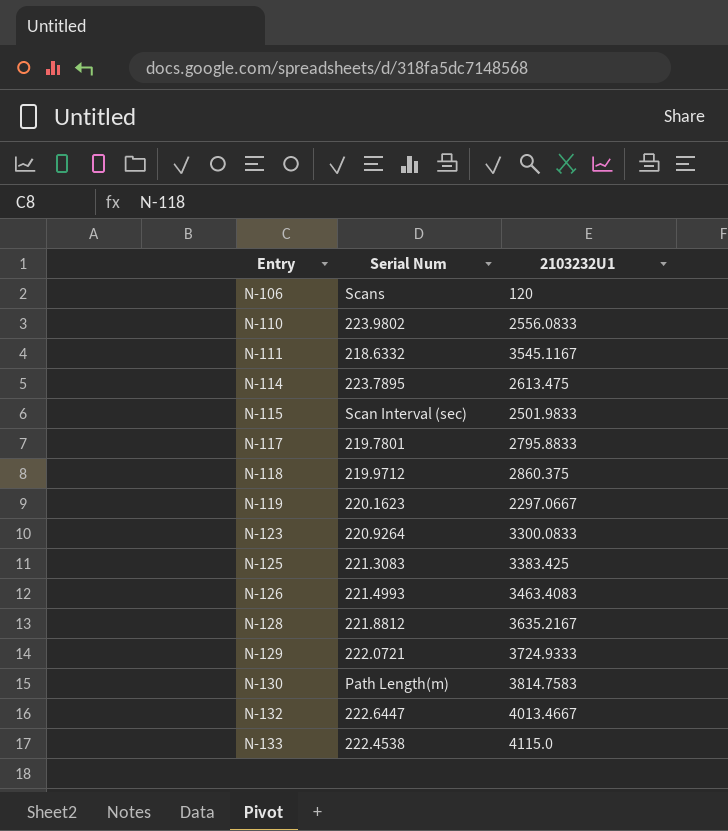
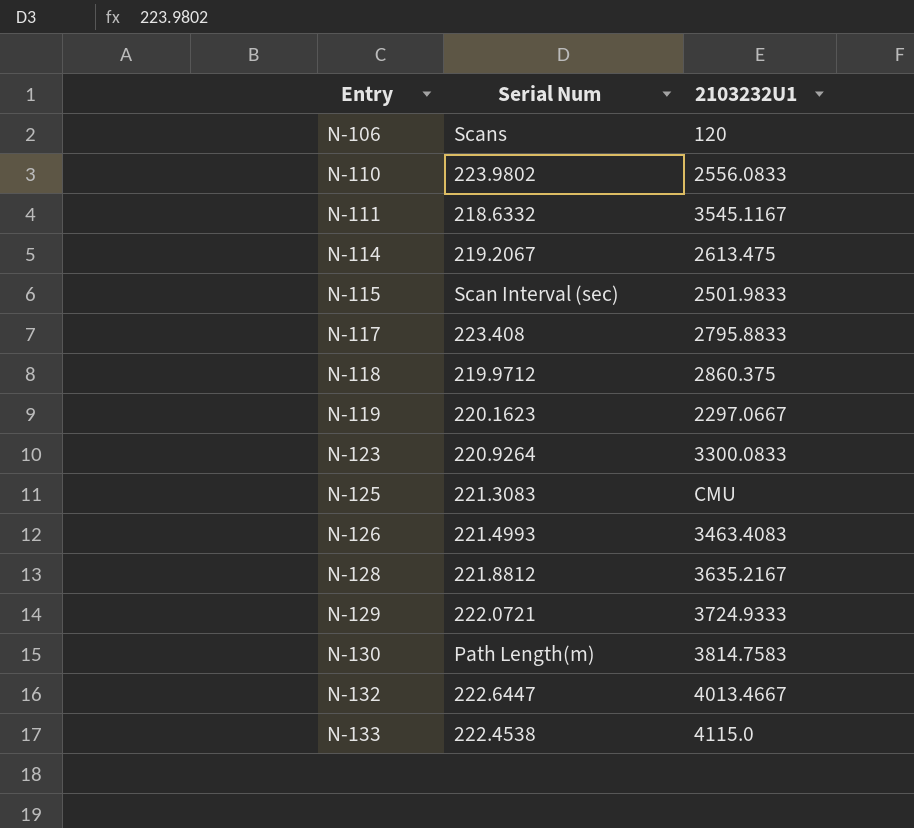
N-114 | Serial Num: 223.7895 -> 219.2067
N-117 | Serial Num: 219.7801 -> 223.408
N-125 | 2103232U1: 3383.425 -> CMU

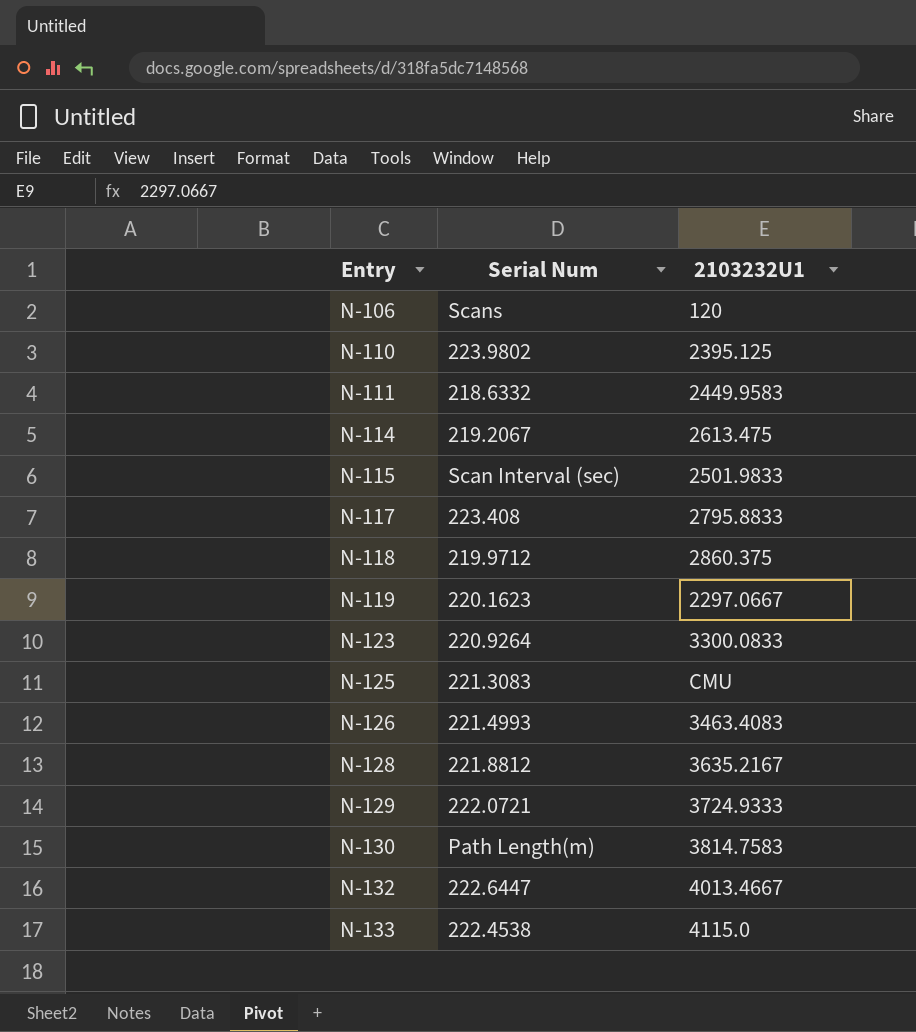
N-110 | 2103232U1: 2556.0833 -> 2395.125
N-111 | 2103232U1: 3545.1167 -> 2449.9583

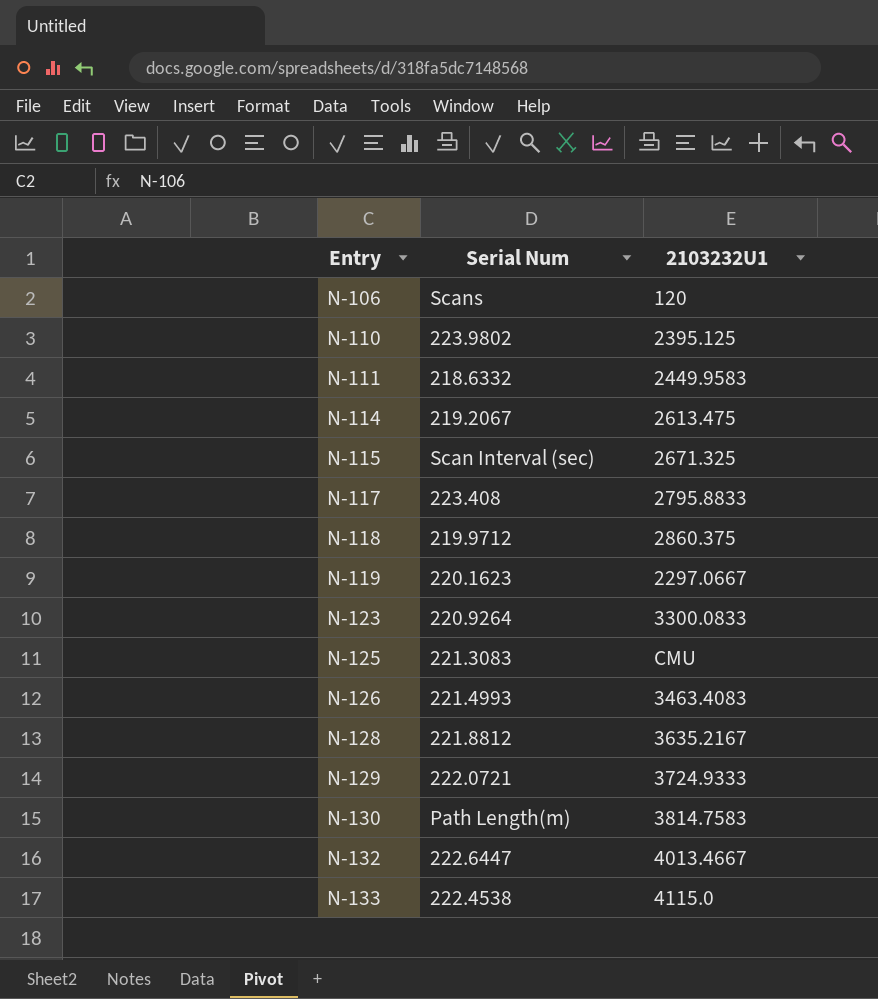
N-115 | 2103232U1: 2501.9833 -> 2671.325

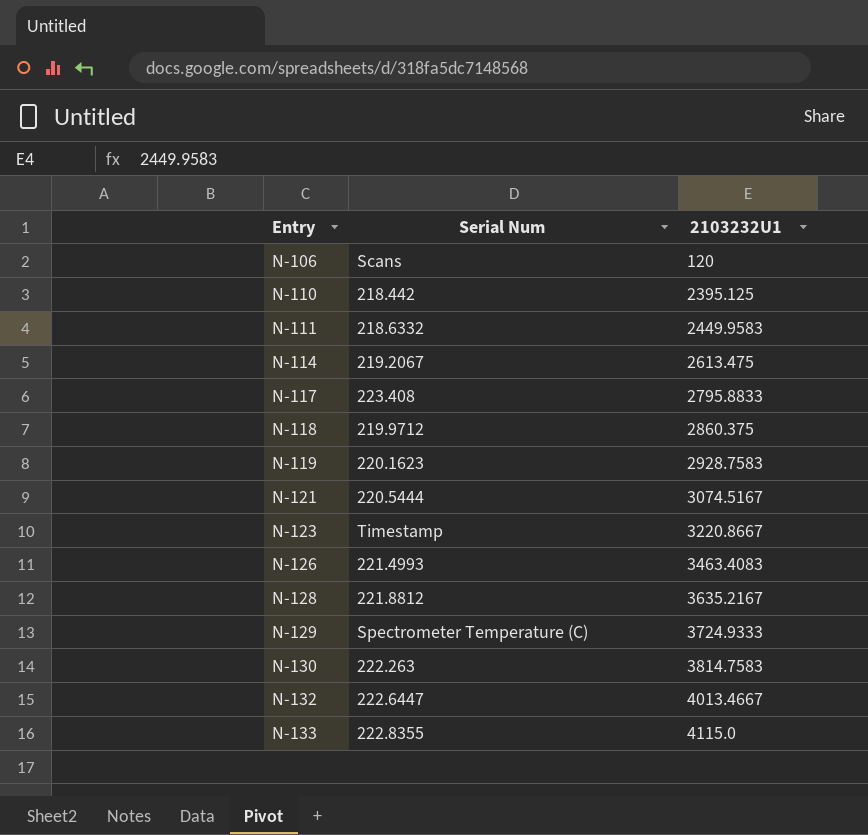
row N-115: Scan Interval (sec) | 2671.325 -> none
row N-125: 221.3083 | CMU -> none
N-110 | Serial Num: 223.9802 -> 218.442
N-119 | 2103232U1: 2297.0667 -> 2928.7583
row N-121: none -> 220.5444 | 3074.5167
N-123 | Serial Num: 220.9264 -> Timestamp
N-123 | 2103232U1: 3300.0833 -> 3220.8667
N-129 | Serial Num: 222.0721 -> Spectrometer Temperature (C)
N-130 | Serial Num: Path Length(m) -> 222.263
N-133 | Serial Num: 222.4538 -> 222.8355

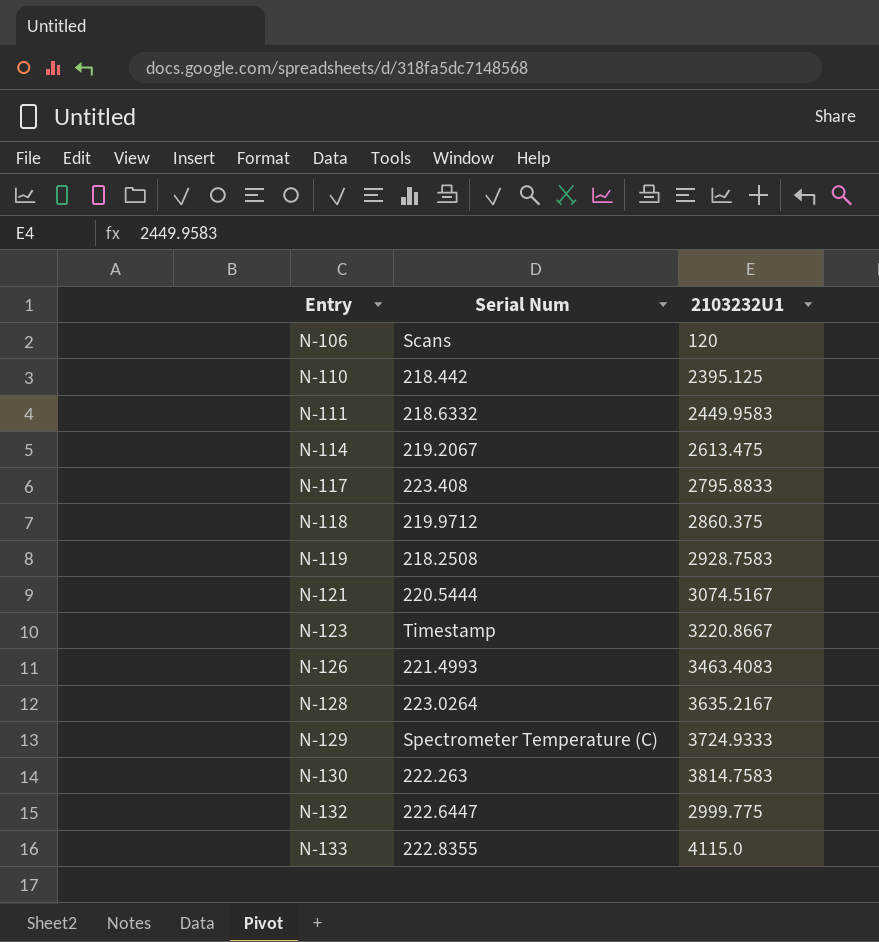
N-119 | Serial Num: 220.1623 -> 218.2508
N-128 | Serial Num: 221.8812 -> 223.0264
N-132 | 2103232U1: 4013.4667 -> 2999.775

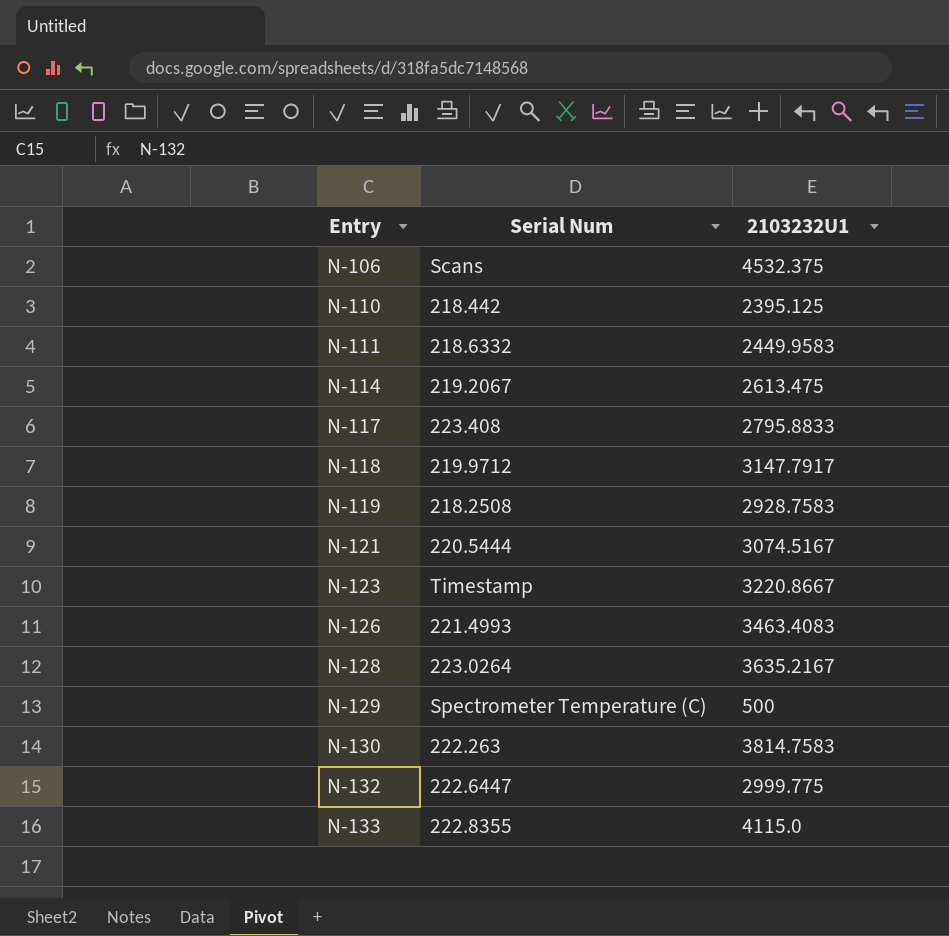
N-106 | 2103232U1: 120 -> 4532.375
N-118 | 2103232U1: 2860.375 -> 3147.7917
N-129 | 2103232U1: 3724.9333 -> 500

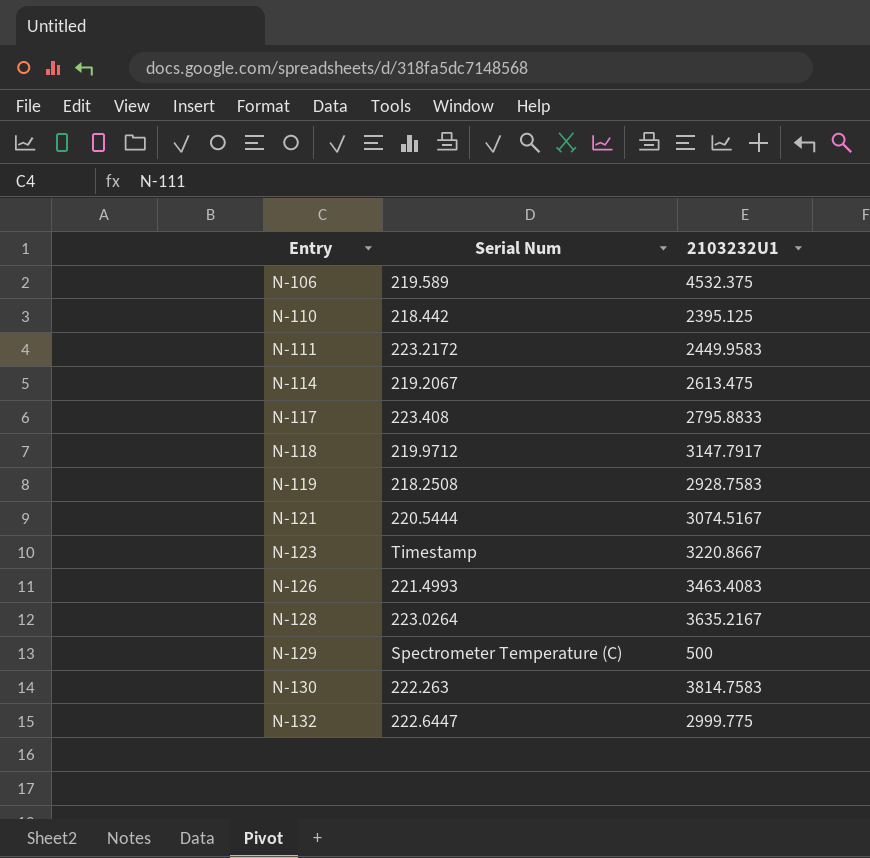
row N-133: 222.8355 | 4115.0 -> none
N-106 | Serial Num: Scans -> 219.589
N-111 | Serial Num: 218.6332 -> 223.2172

